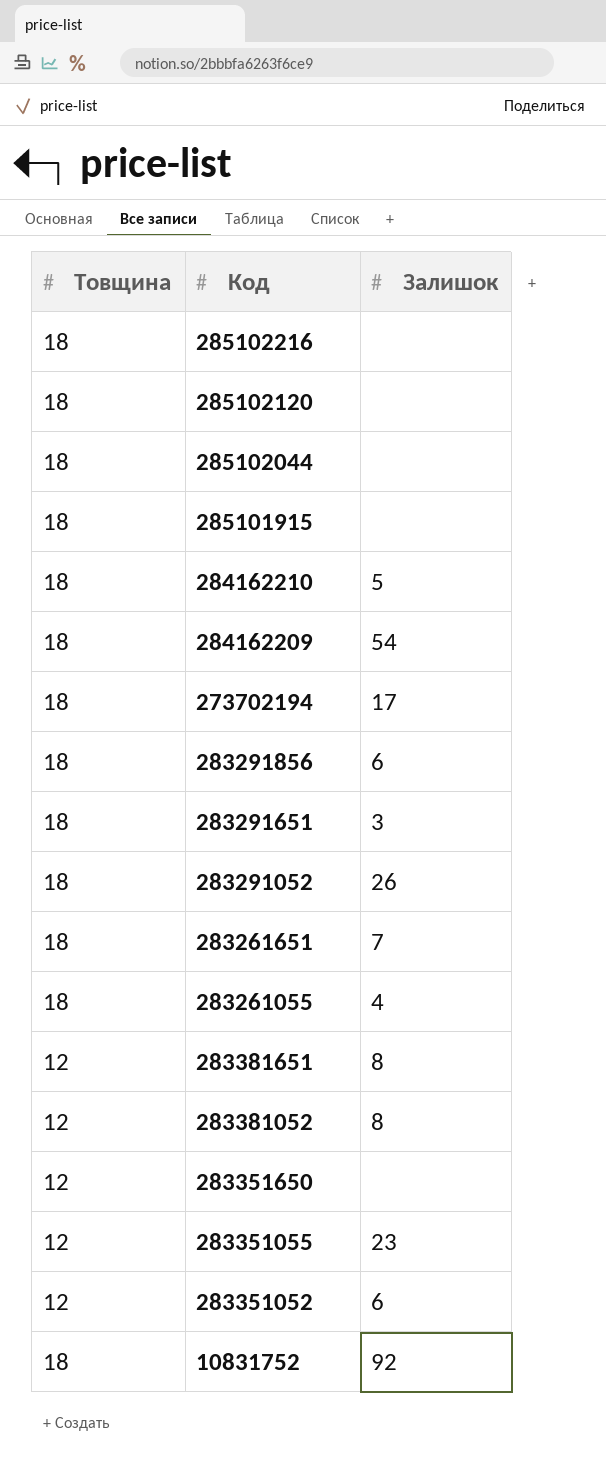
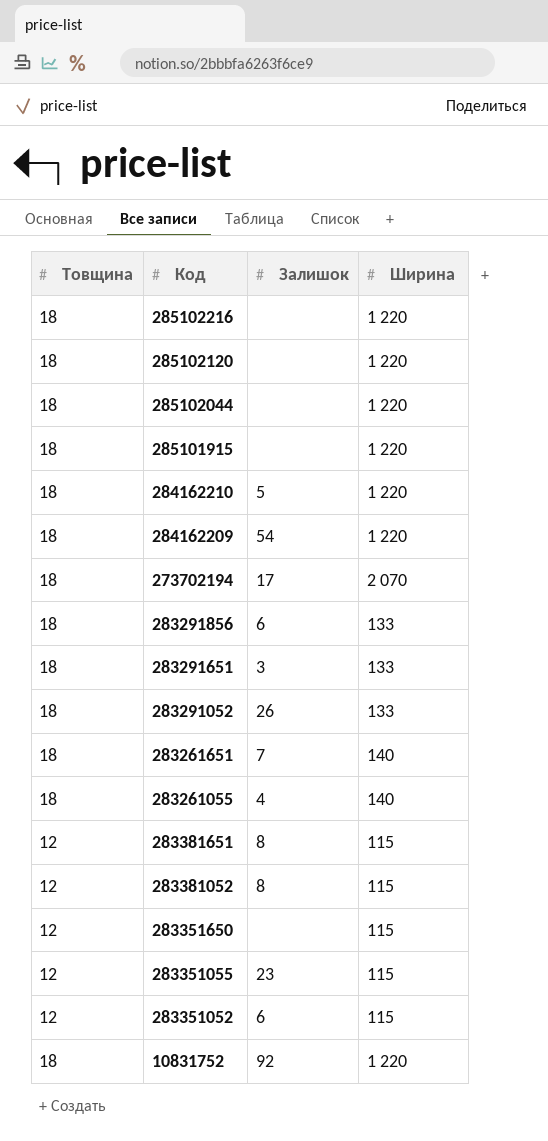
column Ширина | position: none -> 4

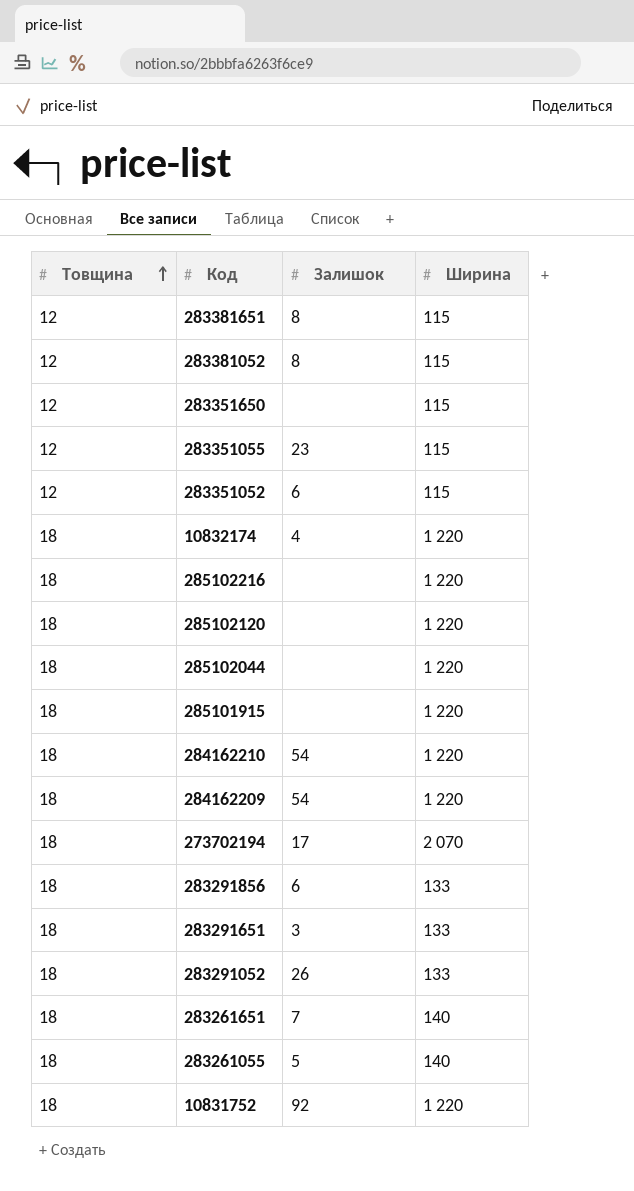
row order: none -> Товщина ascending
row 10832174: none -> 18 | 4 | 1 220
284162210 | Залишок: 5 -> 54
283261055 | Залишок: 4 -> 5

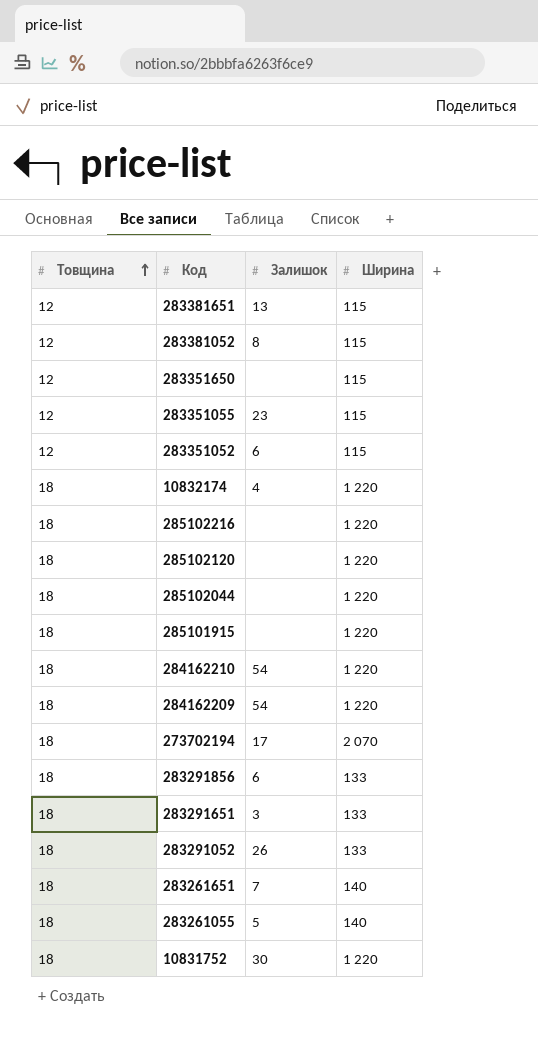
283381651 | Залишок: 8 -> 13
10831752 | Залишок: 92 -> 30

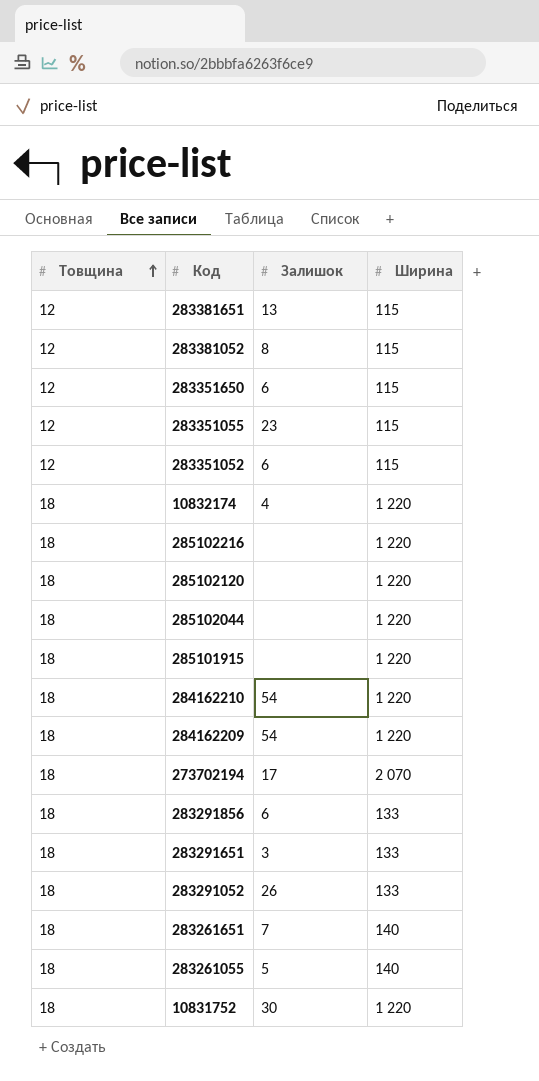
283351650 | Залишок: none -> 6

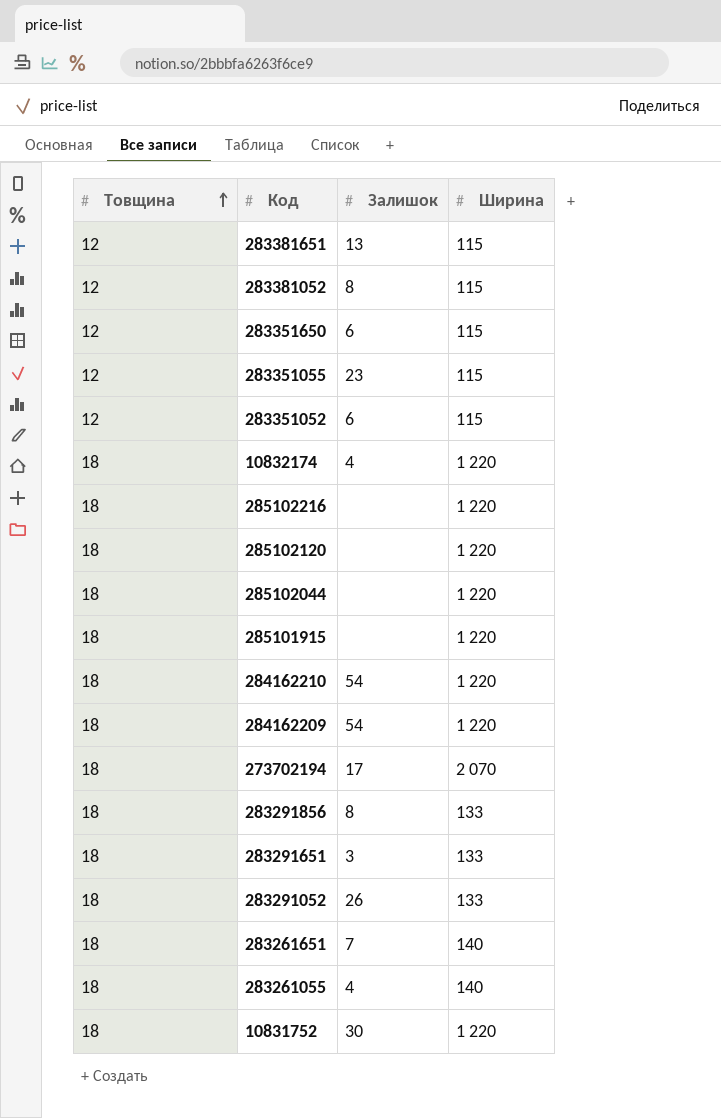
283291856 | Залишок: 6 -> 8
283261055 | Залишок: 5 -> 4

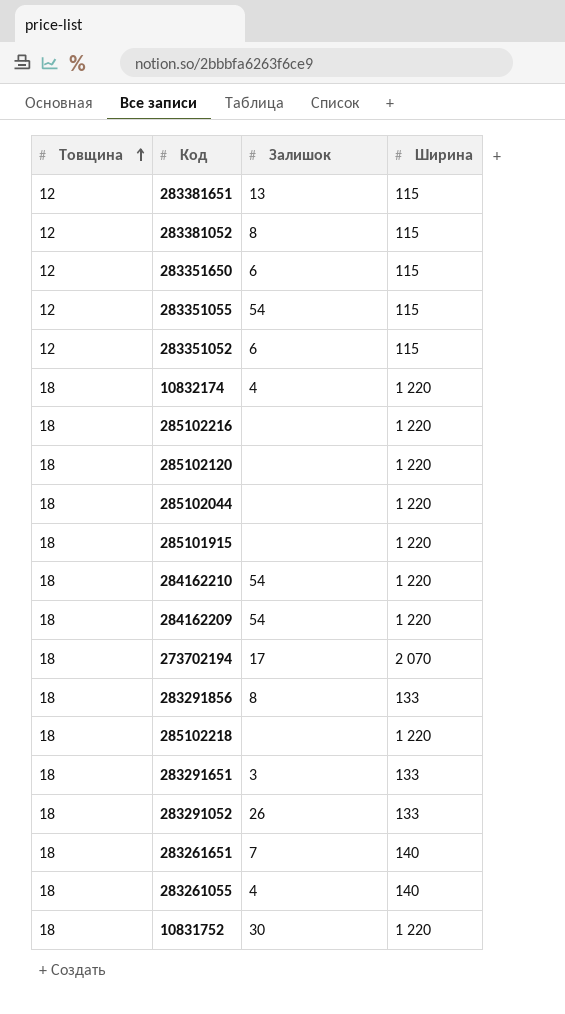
283351055 | Залишок: 23 -> 54
row 285102218: none -> 18 | none | 1 220

